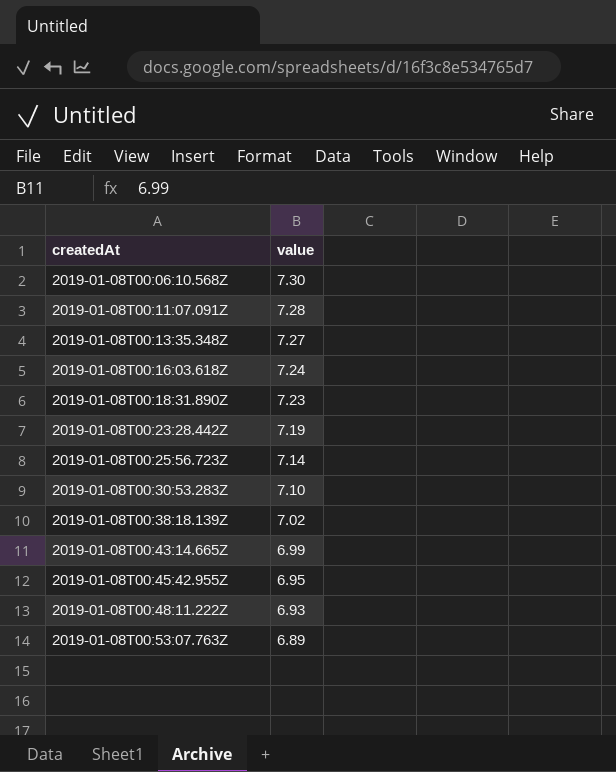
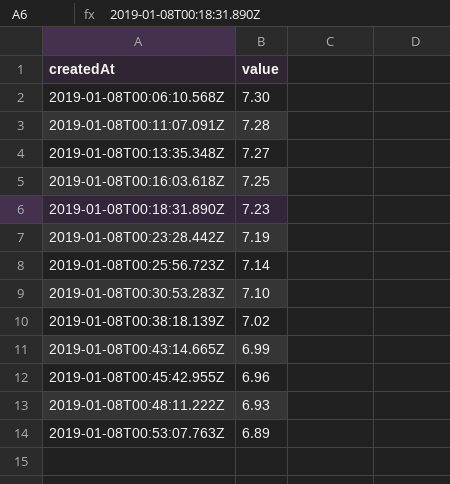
2019-01-08T00:16:03.618Z | value: 7.24 -> 7.25
2019-01-08T00:45:42.955Z | value: 6.95 -> 6.96

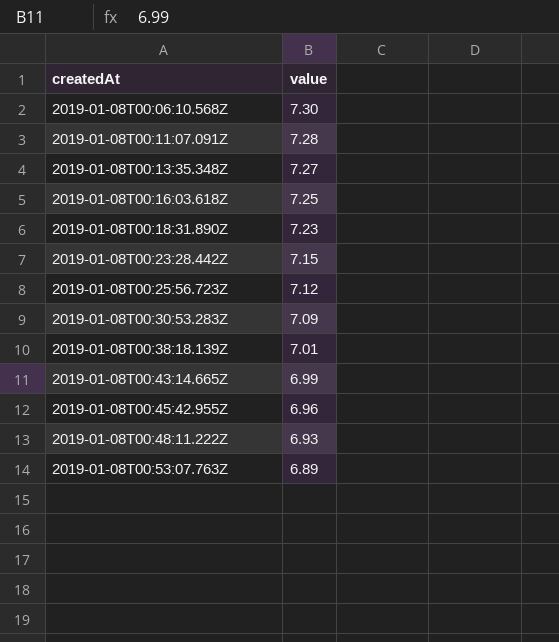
2019-01-08T00:23:28.442Z | value: 7.19 -> 7.15
2019-01-08T00:25:56.723Z | value: 7.14 -> 7.12
2019-01-08T00:30:53.283Z | value: 7.10 -> 7.09
2019-01-08T00:38:18.139Z | value: 7.02 -> 7.01

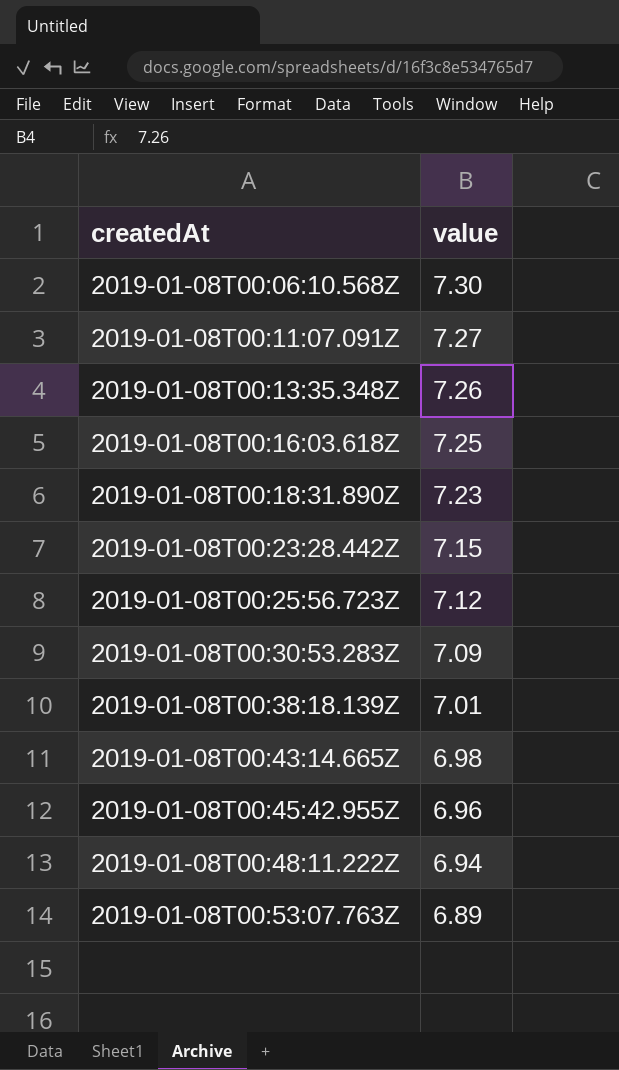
2019-01-08T00:11:07.091Z | value: 7.28 -> 7.27
2019-01-08T00:13:35.348Z | value: 7.27 -> 7.26
2019-01-08T00:43:14.665Z | value: 6.99 -> 6.98
2019-01-08T00:48:11.222Z | value: 6.93 -> 6.94

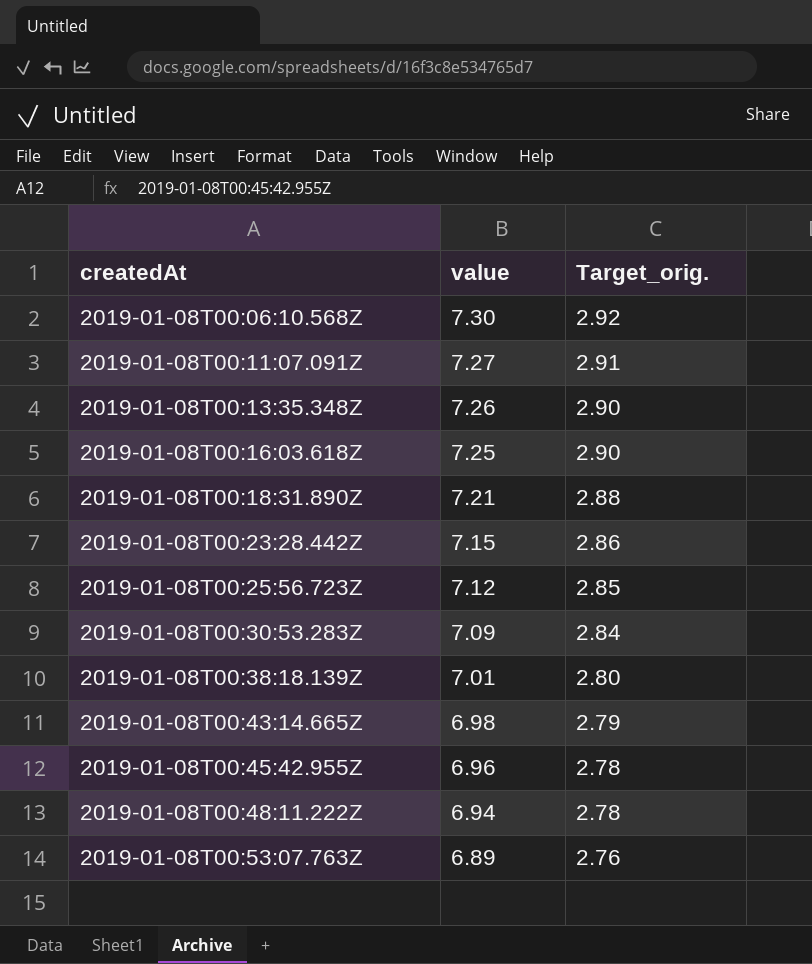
column Target_orig. | formula: none -> [value] * 0.4
2019-01-08T00:18:31.890Z | value: 7.23 -> 7.21

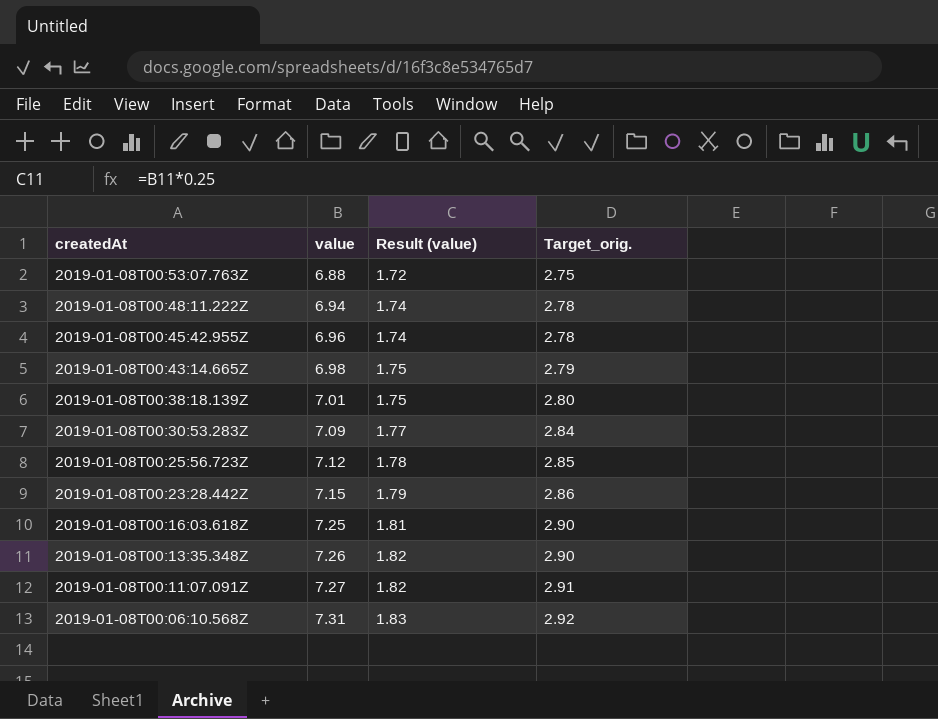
row order: createdAt ascending -> createdAt descending
column Result (value) | formula: none -> [value] * 0.25
row 2019-01-08T00:18:31.890Z: 7.21 | 2.88 -> none
2019-01-08T00:53:07.763Z | value: 6.89 -> 6.88
2019-01-08T00:53:07.763Z | Target_orig.: 2.76 -> 2.75
2019-01-08T00:06:10.568Z | value: 7.30 -> 7.31

